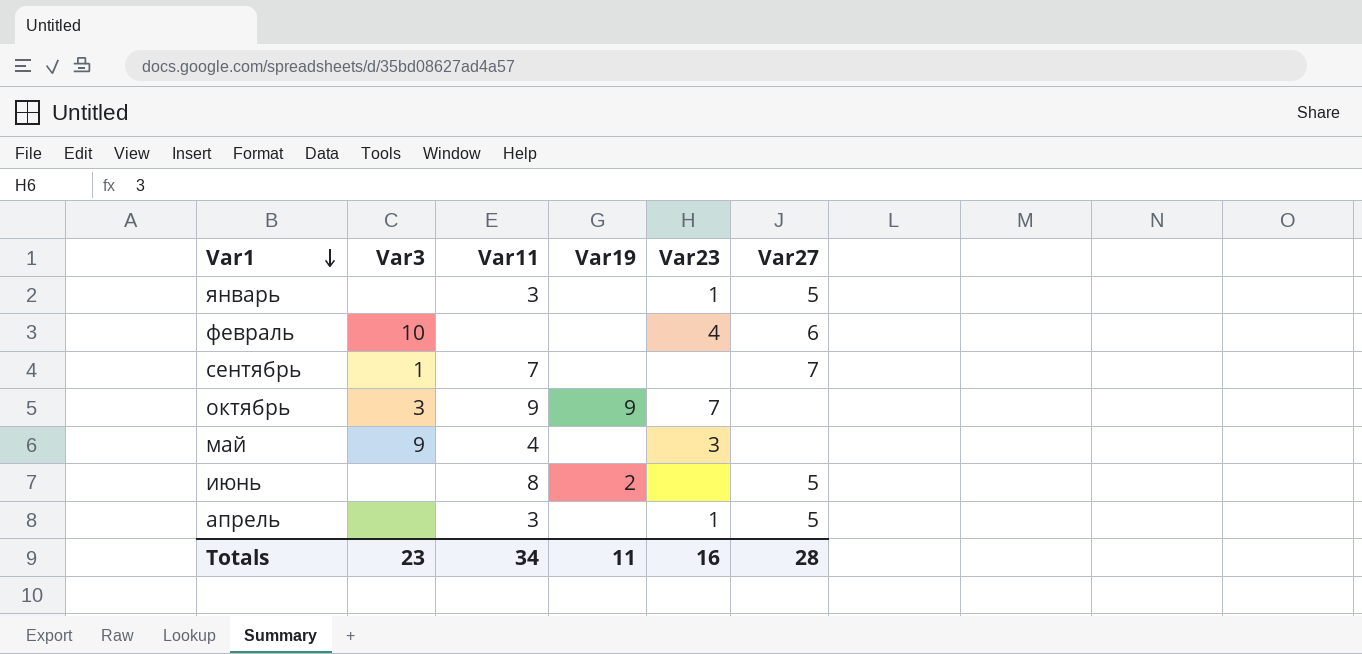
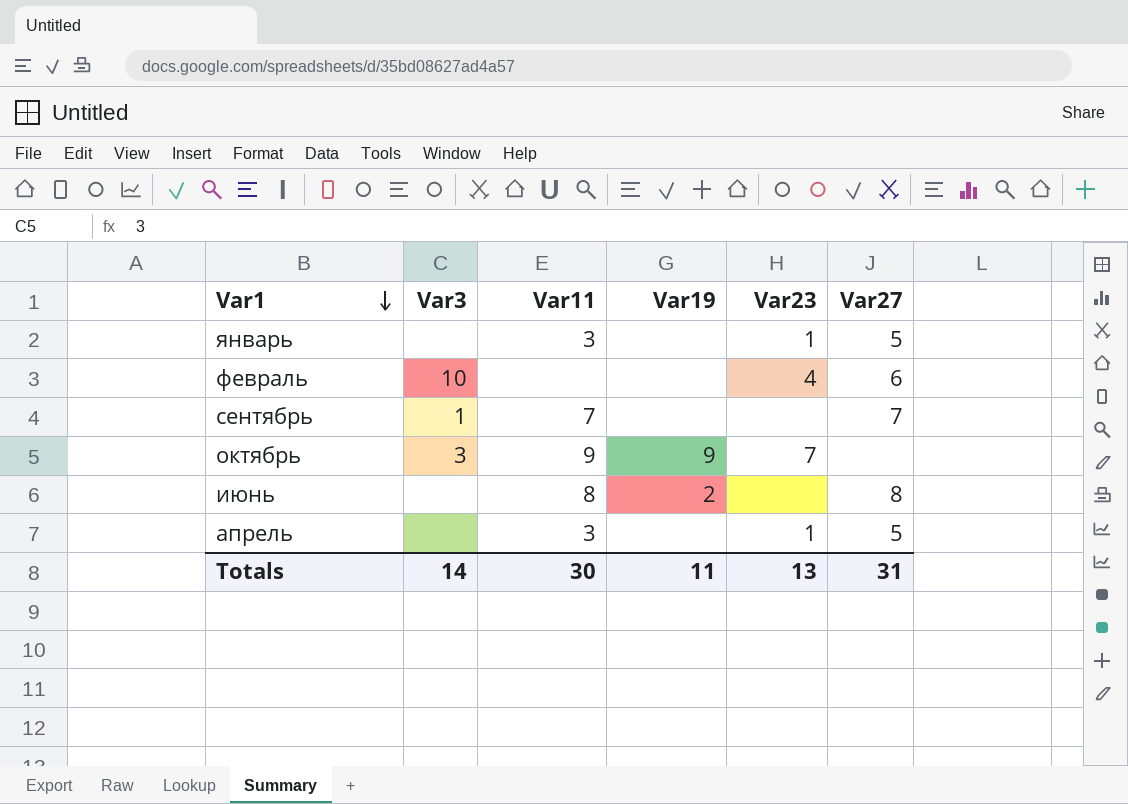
row май: 9 | 4 | none | 3 | none -> none
июнь | Var27: 5 -> 8
Totals | Var3: 23 -> 14
Totals | Var11: 34 -> 30
Totals | Var23: 16 -> 13
Totals | Var27: 28 -> 31

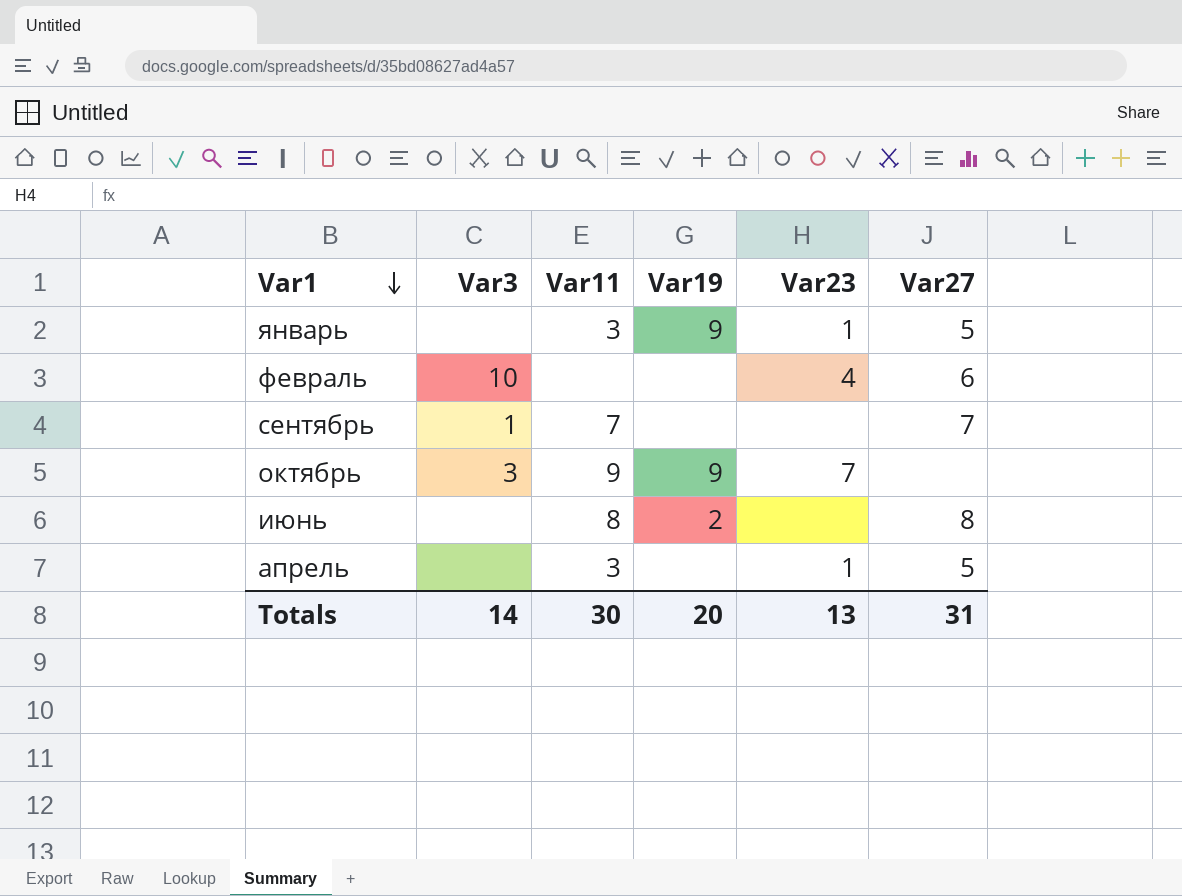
январь | Var19: none -> 9
Totals | Var19: 11 -> 20

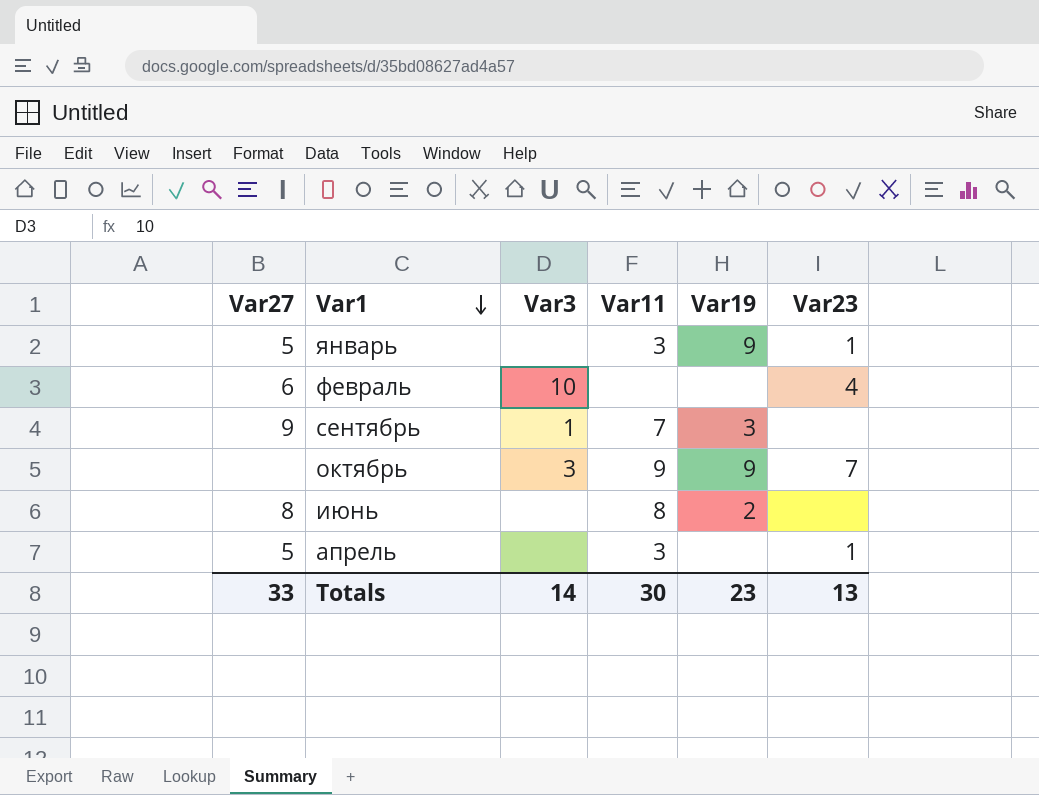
column Var27 | position: 6 -> 1
сентябрь | Var27: 7 -> 9
сентябрь | Var19: none -> 3
Totals | Var27: 31 -> 33
Totals | Var19: 20 -> 23

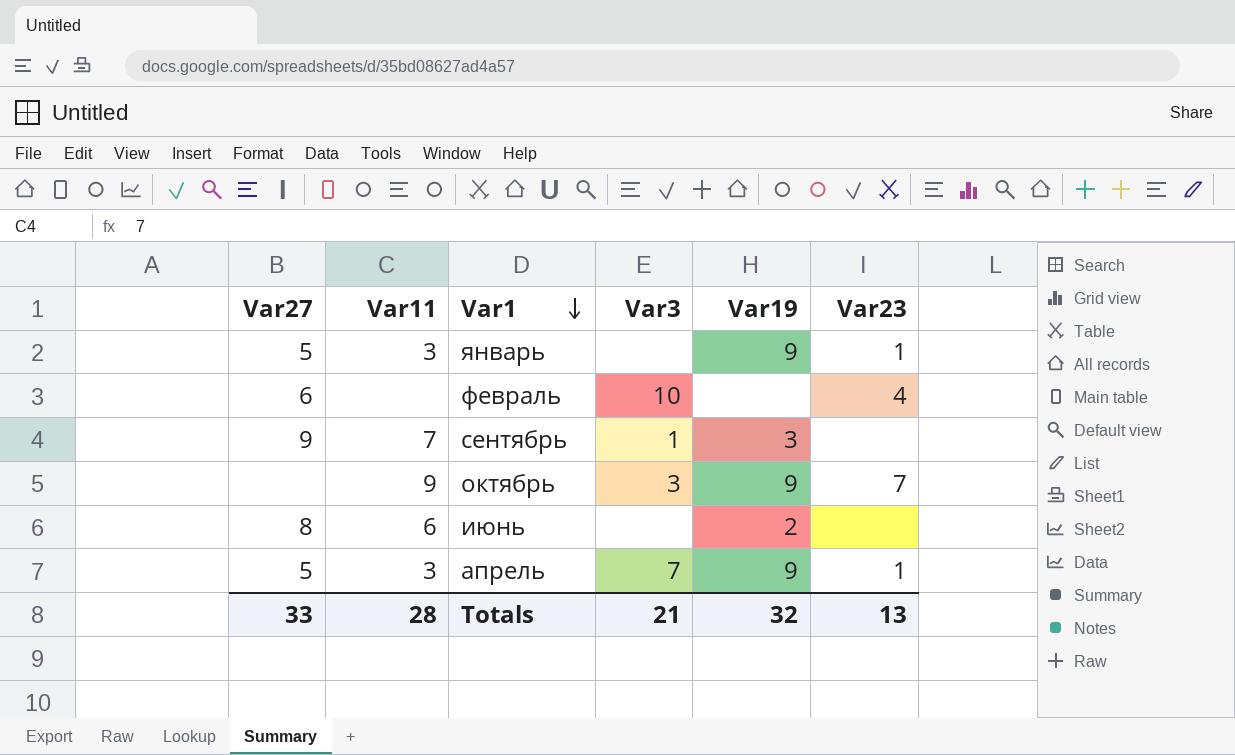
column Var11 | position: 4 -> 2
июнь | Var11: 8 -> 6
апрель | Var3: none -> 7
апрель | Var19: none -> 9
Totals | Var11: 30 -> 28
Totals | Var3: 14 -> 21
Totals | Var19: 23 -> 32

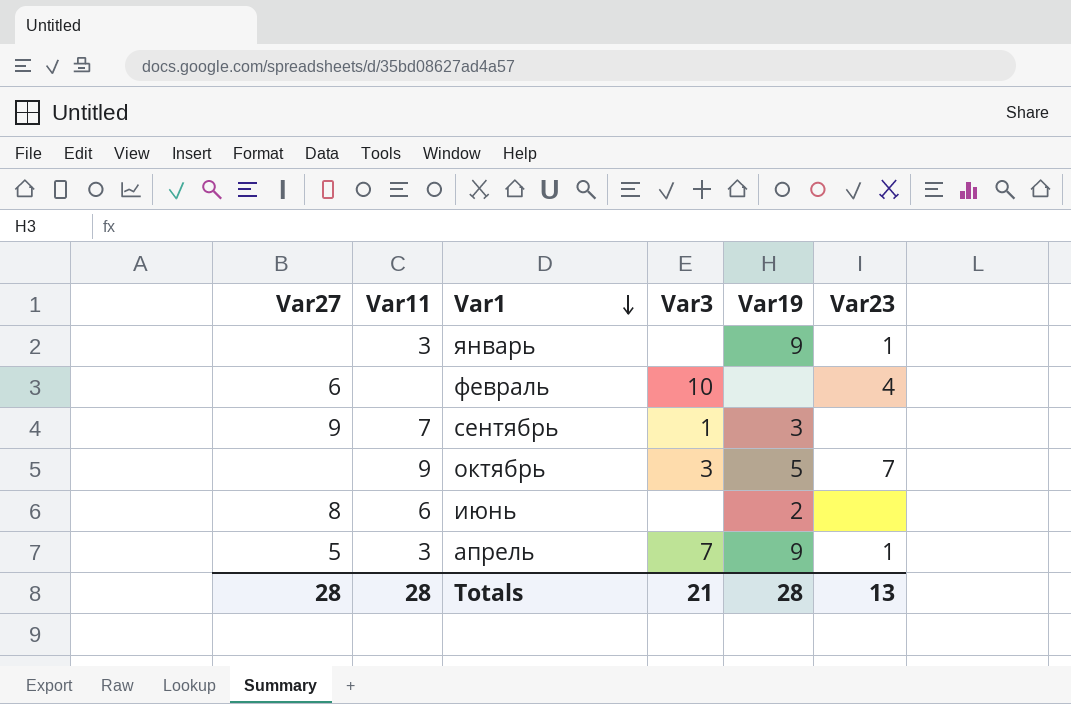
январь | Var27: 5 -> none
октябрь | Var19: 9 -> 5
Totals | Var27: 33 -> 28
Totals | Var19: 32 -> 28

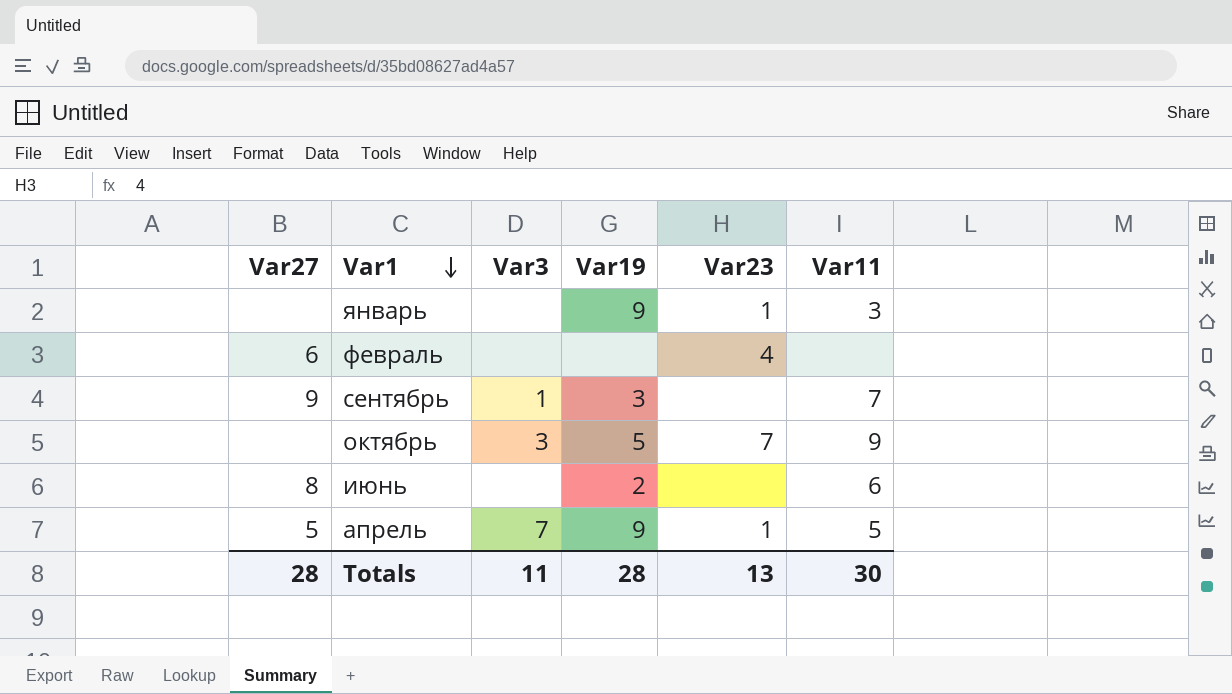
column Var11 | position: 2 -> 6
февраль | Var3: 10 -> none
апрель | Var11: 3 -> 5
Totals | Var3: 21 -> 11
Totals | Var11: 28 -> 30

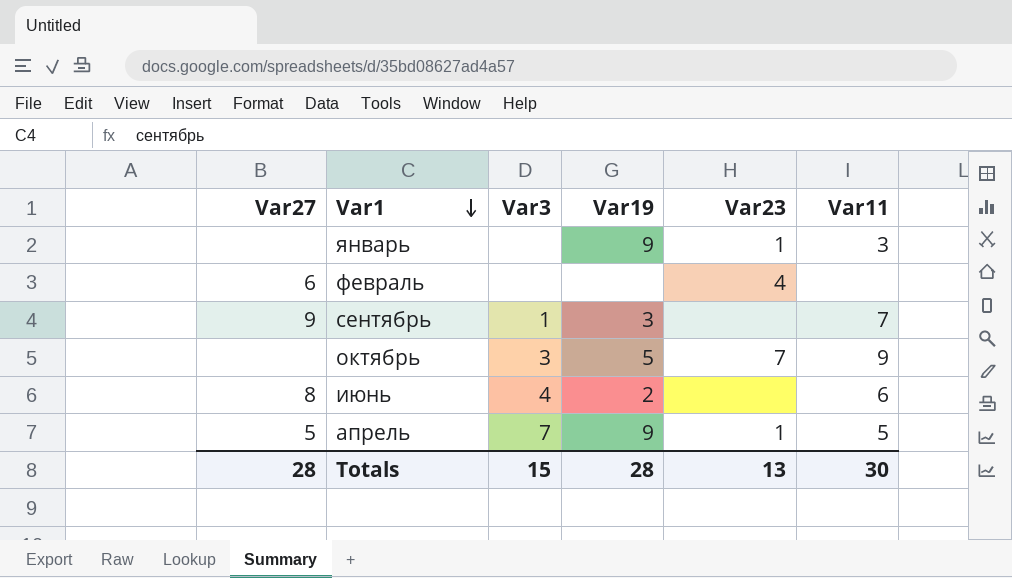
июнь | Var3: none -> 4
Totals | Var3: 11 -> 15

